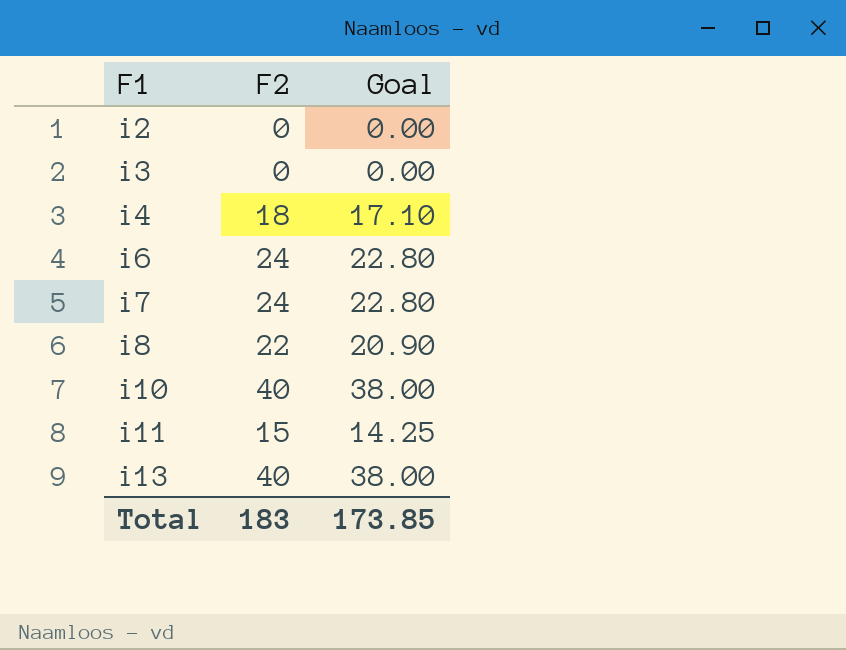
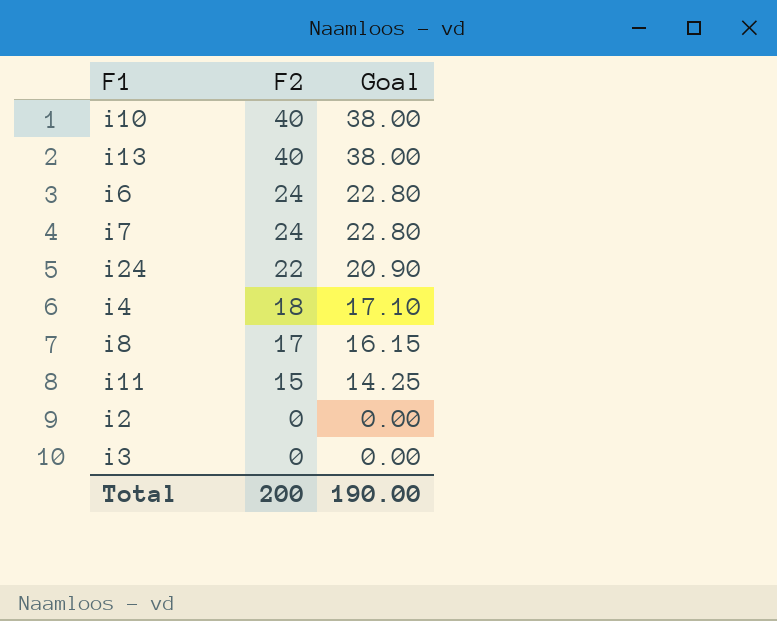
row order: F1 ascending -> F2 descending
row i24: none -> 22 | 20.90
i8 | F2: 22 -> 17
i8 | Goal: 20.90 -> 16.15
Total | F2: 183 -> 200
Total | Goal: 173.85 -> 190.00

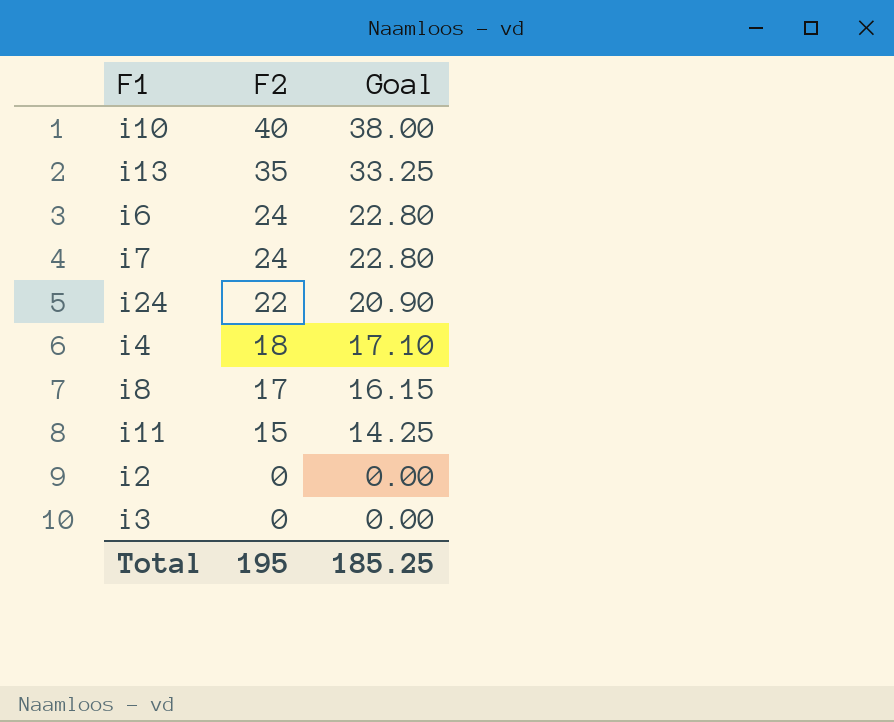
i13 | F2: 40 -> 35
i13 | Goal: 38.00 -> 33.25
Total | F2: 200 -> 195
Total | Goal: 190.00 -> 185.25

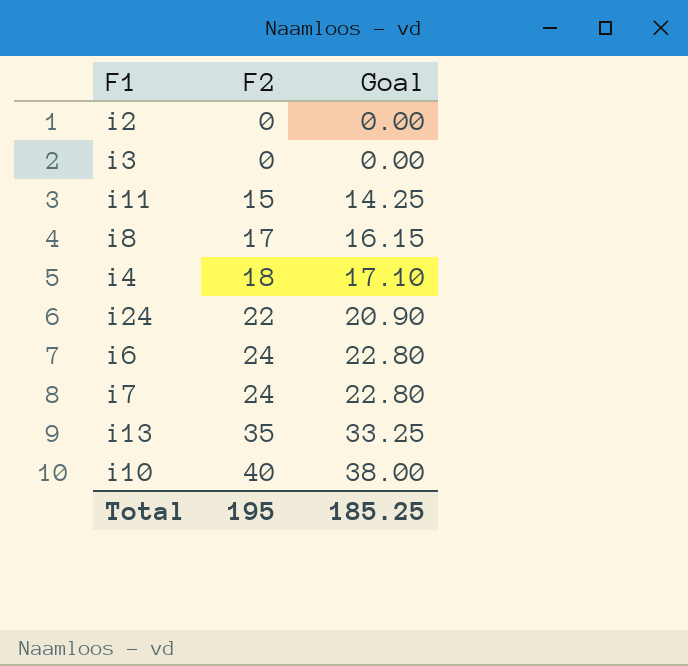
row order: F2 descending -> F2 ascending

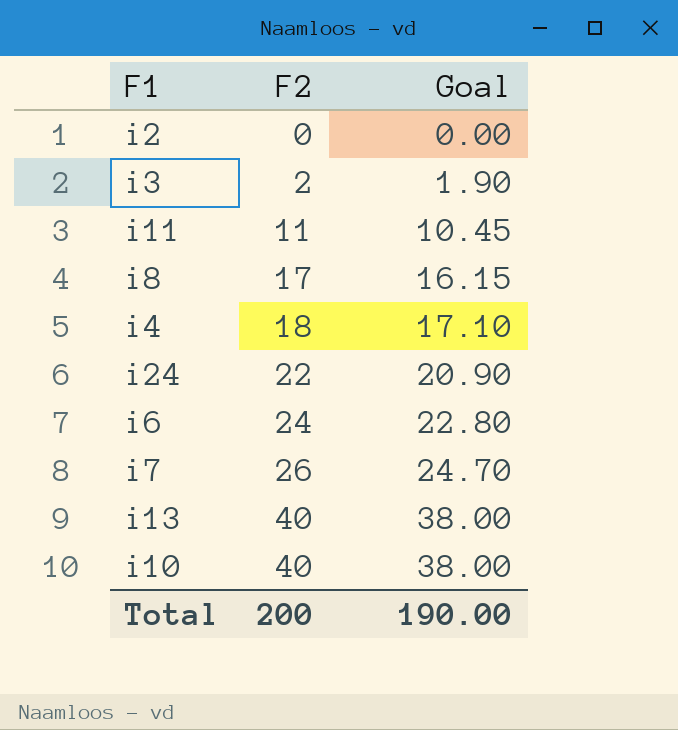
i3 | F2: 0 -> 2
i3 | Goal: 0.00 -> 1.90
i11 | F2: 15 -> 11
i11 | Goal: 14.25 -> 10.45
i7 | F2: 24 -> 26
i7 | Goal: 22.80 -> 24.70
i13 | F2: 35 -> 40
i13 | Goal: 33.25 -> 38.00
Total | F2: 195 -> 200
Total | Goal: 185.25 -> 190.00

